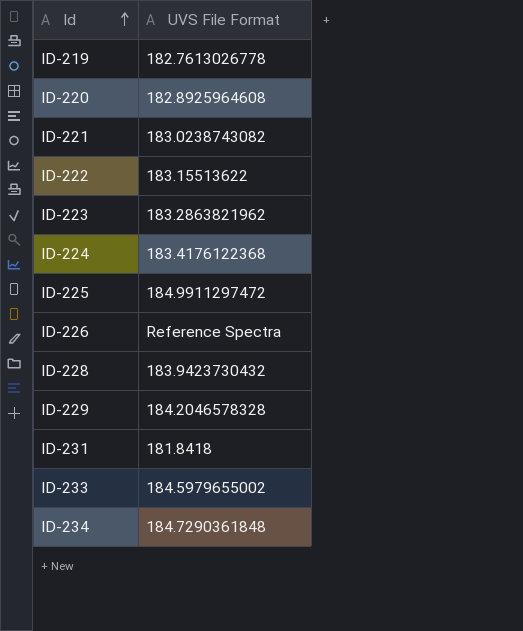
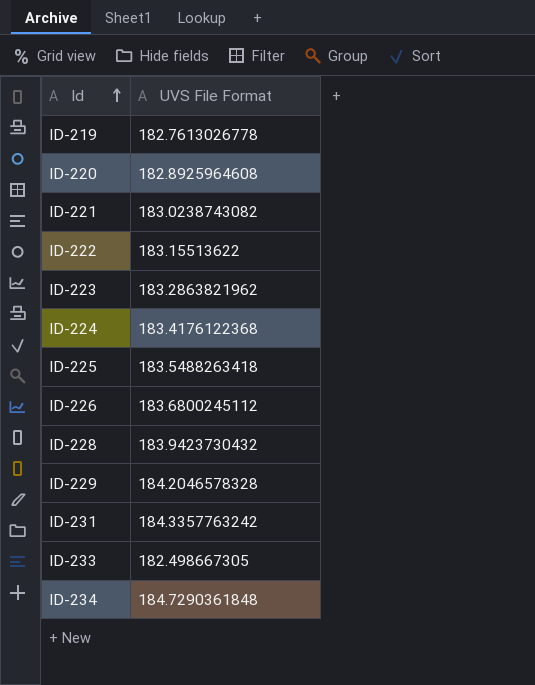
ID-225 | UVS File Format: 184.9911297472 -> 183.5488263418
ID-226 | UVS File Format: Reference Spectra -> 183.6800245112
ID-231 | UVS File Format: 181.8418 -> 184.3357763242
ID-233 | UVS File Format: 184.5979655002 -> 182.498667305

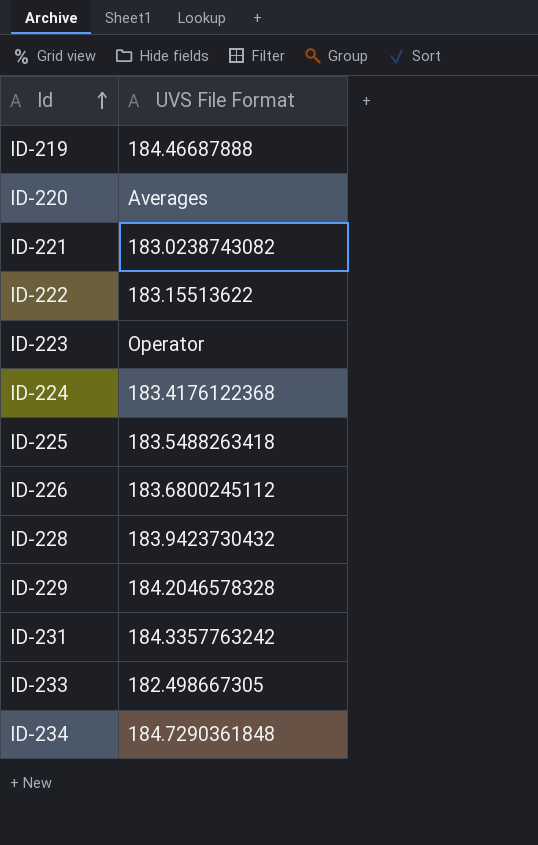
ID-219 | UVS File Format: 182.7613026778 -> 184.46687888
ID-220 | UVS File Format: 182.8925964608 -> Averages
ID-223 | UVS File Format: 183.2863821962 -> Operator

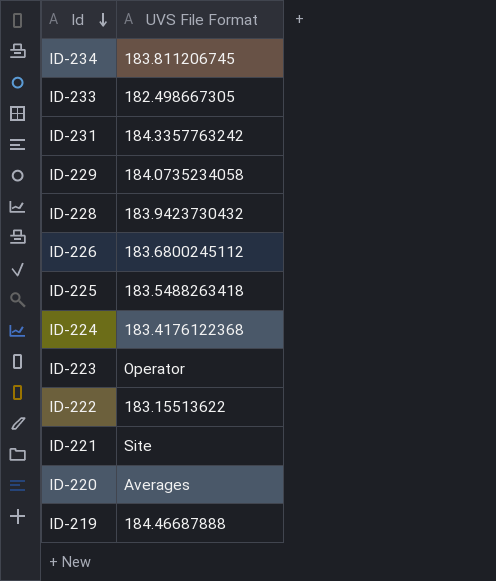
row order: Id ascending -> Id descending
ID-234 | UVS File Format: 184.7290361848 -> 183.811206745
ID-229 | UVS File Format: 184.2046578328 -> 184.0735234058
ID-221 | UVS File Format: 183.0238743082 -> Site

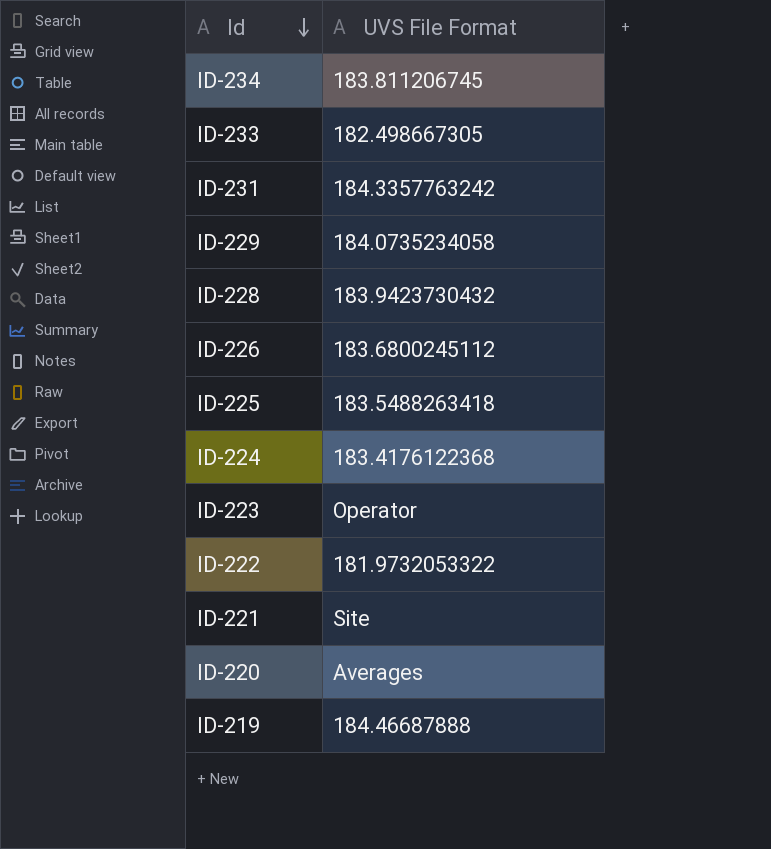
ID-222 | UVS File Format: 183.15513622 -> 181.9732053322

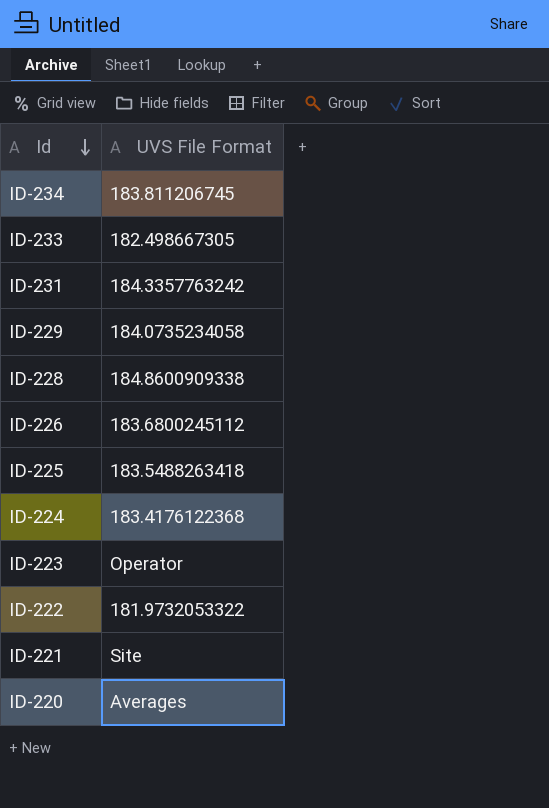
row ID-219: 184.46687888 -> none
ID-228 | UVS File Format: 183.9423730432 -> 184.8600909338

